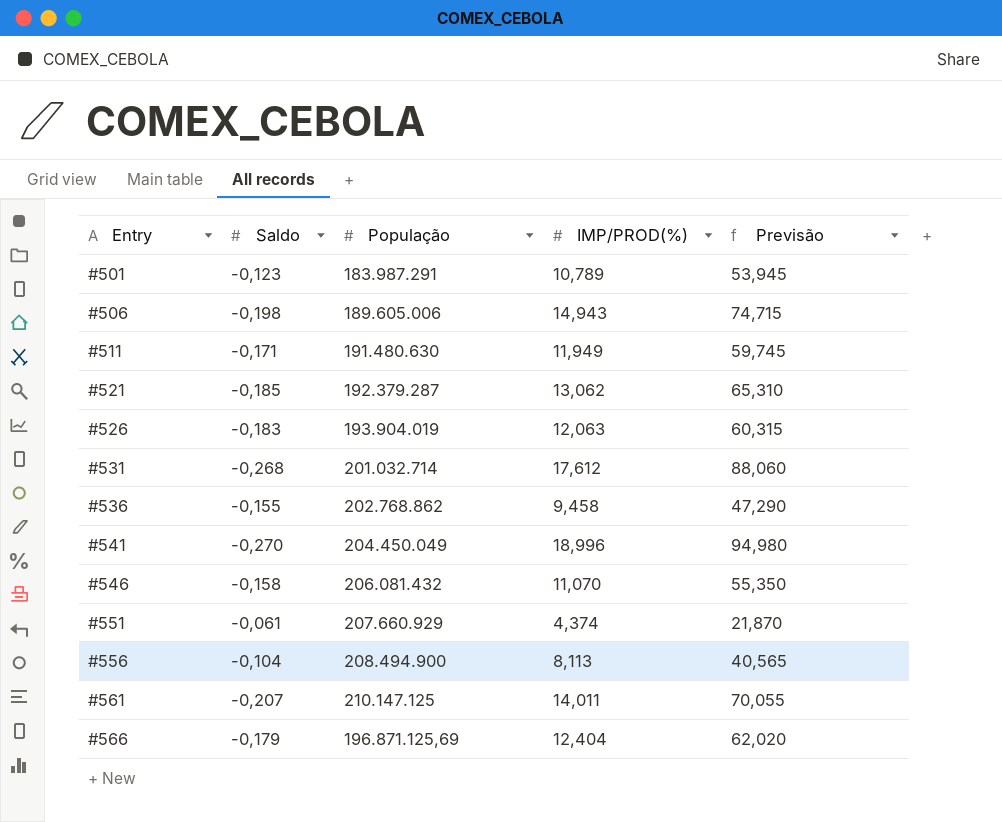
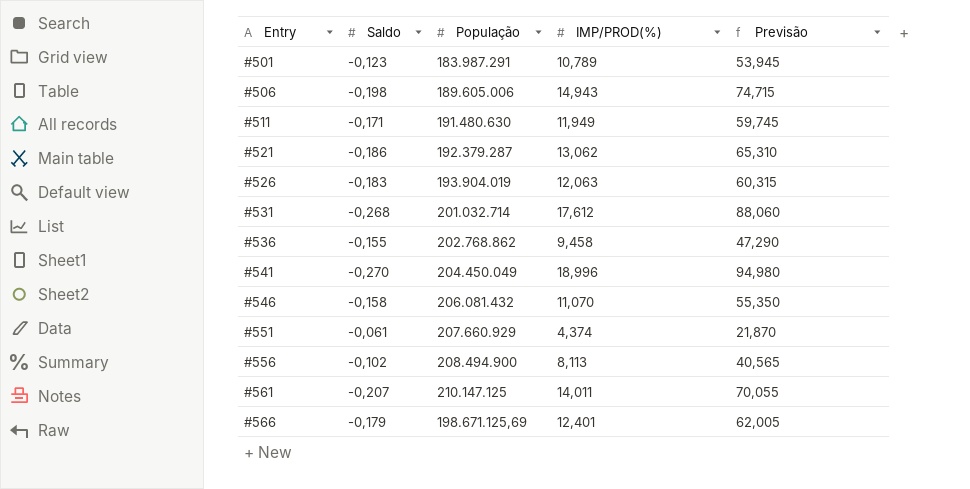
#521 | Saldo: -0,185 -> -0,186
#556 | Saldo: -0,104 -> -0,102
#566 | População: 196.871.125,69 -> 198.671.125,69
#566 | IMP/PROD(%): 12,404 -> 12,401
#566 | Previsão: 62,020 -> 62,005

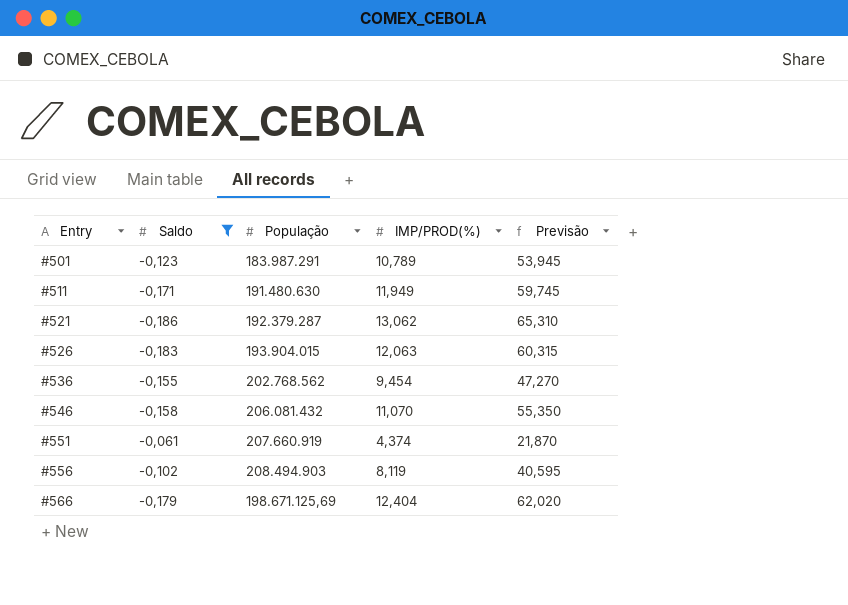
filter: none -> Saldo >= -0,186
#526 | População: 193.904.019 -> 193.904.015
#536 | População: 202.768.862 -> 202.768.562
#536 | IMP/PROD(%): 9,458 -> 9,454
#536 | Previsão: 47,290 -> 47,270
#551 | População: 207.660.929 -> 207.660.919
#556 | População: 208.494.900 -> 208.494.903
#556 | IMP/PROD(%): 8,113 -> 8,119
#556 | Previsão: 40,565 -> 40,595
#566 | IMP/PROD(%): 12,401 -> 12,404
#566 | Previsão: 62,005 -> 62,020

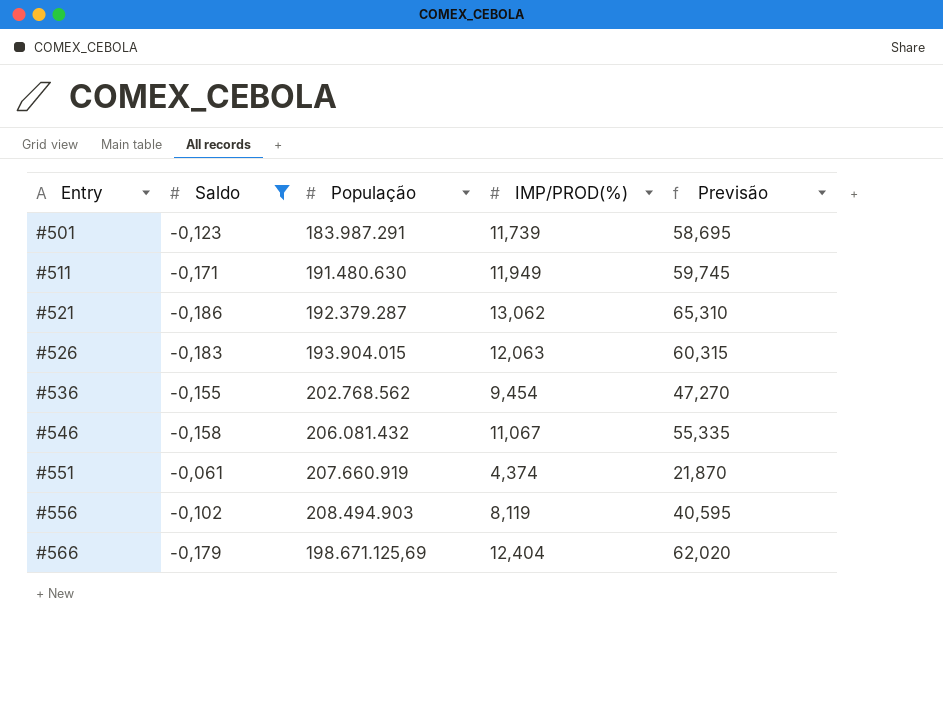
#501 | IMP/PROD(%): 10,789 -> 11,739
#501 | Previsão: 53,945 -> 58,695
#546 | IMP/PROD(%): 11,070 -> 11,067
#546 | Previsão: 55,350 -> 55,335

